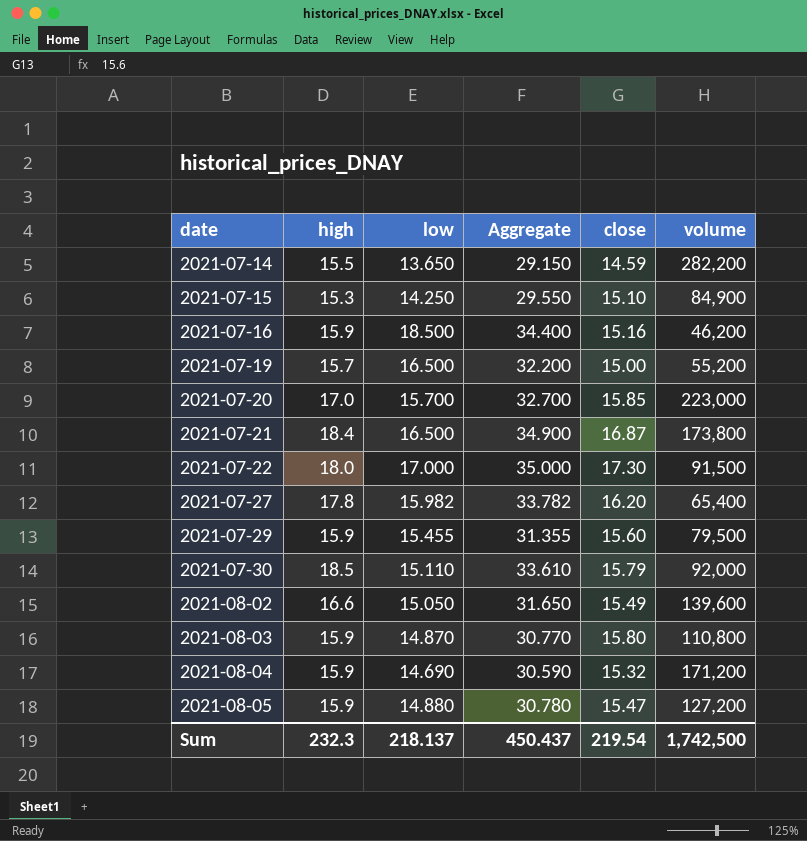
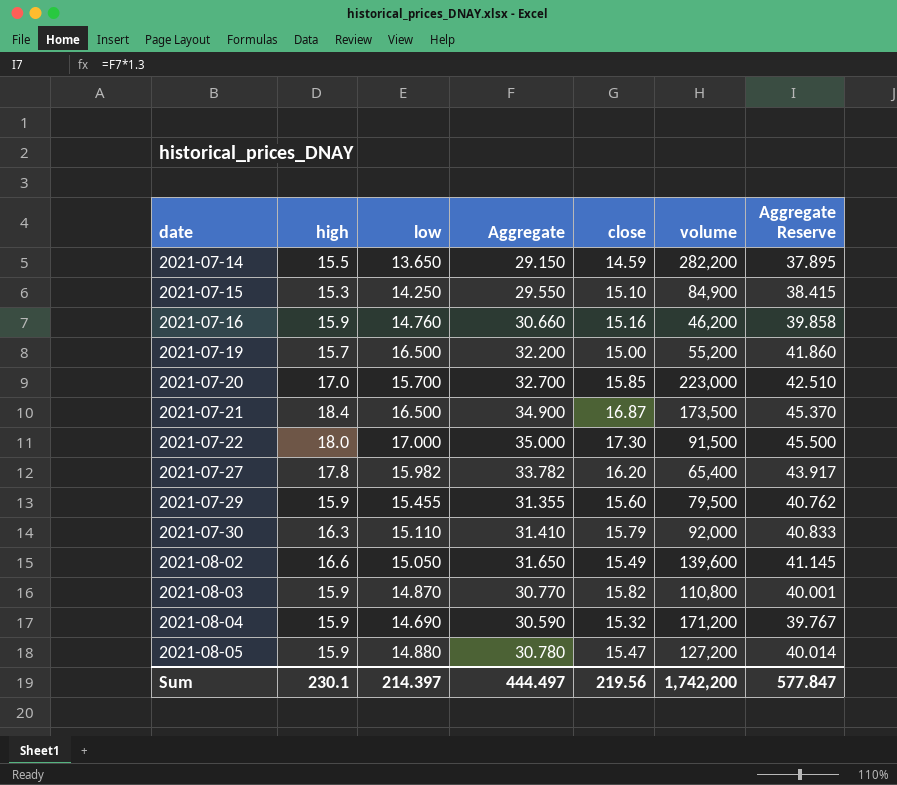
column Aggregate Reserve | formula: none -> [Aggregate] * 1.3
2021-07-16 | low: 18.500 -> 14.760
2021-07-16 | Aggregate: 34.400 -> 30.660
2021-07-21 | volume: 173,800 -> 173,500
2021-07-30 | high: 18.5 -> 16.3
2021-07-30 | Aggregate: 33.610 -> 31.410
2021-08-03 | close: 15.80 -> 15.82
Sum | high: 232.3 -> 230.1
Sum | low: 218.137 -> 214.397
Sum | Aggregate: 450.437 -> 444.497
Sum | close: 219.54 -> 219.56
Sum | volume: 1,742,500 -> 1,742,200

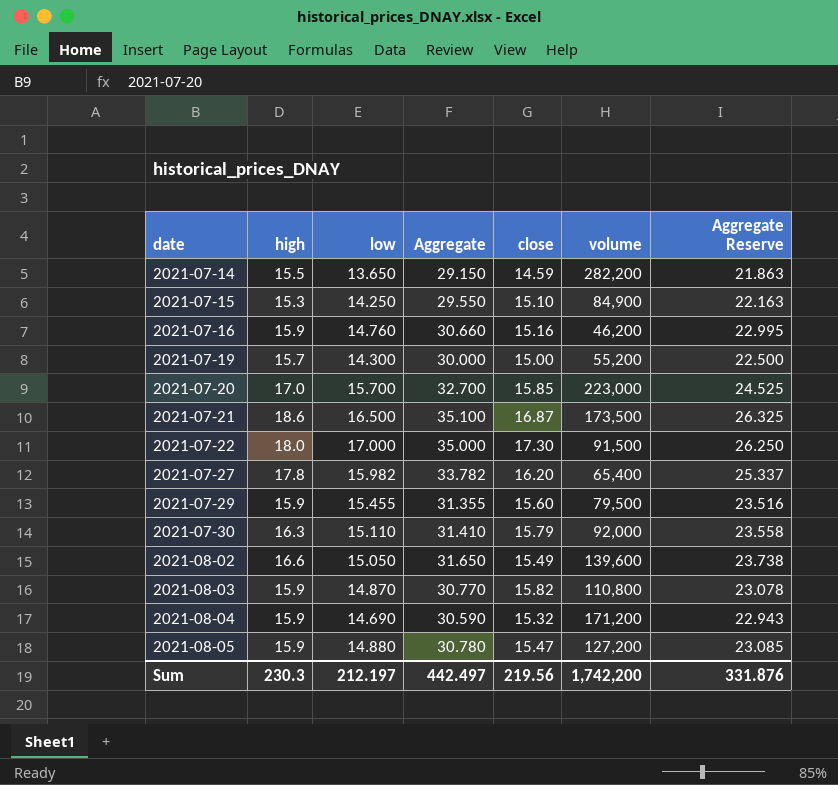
column Aggregate Reserve | formula: [Aggregate] * 1.3 -> [Aggregate] * 0.75
2021-07-19 | low: 16.500 -> 14.300
2021-07-19 | Aggregate: 32.200 -> 30.000
2021-07-21 | high: 18.4 -> 18.6
2021-07-21 | Aggregate: 34.900 -> 35.100
Sum | high: 230.1 -> 230.3
Sum | low: 214.397 -> 212.197
Sum | Aggregate: 444.497 -> 442.497
Sum | Aggregate Reserve: 577.847 -> 331.876

